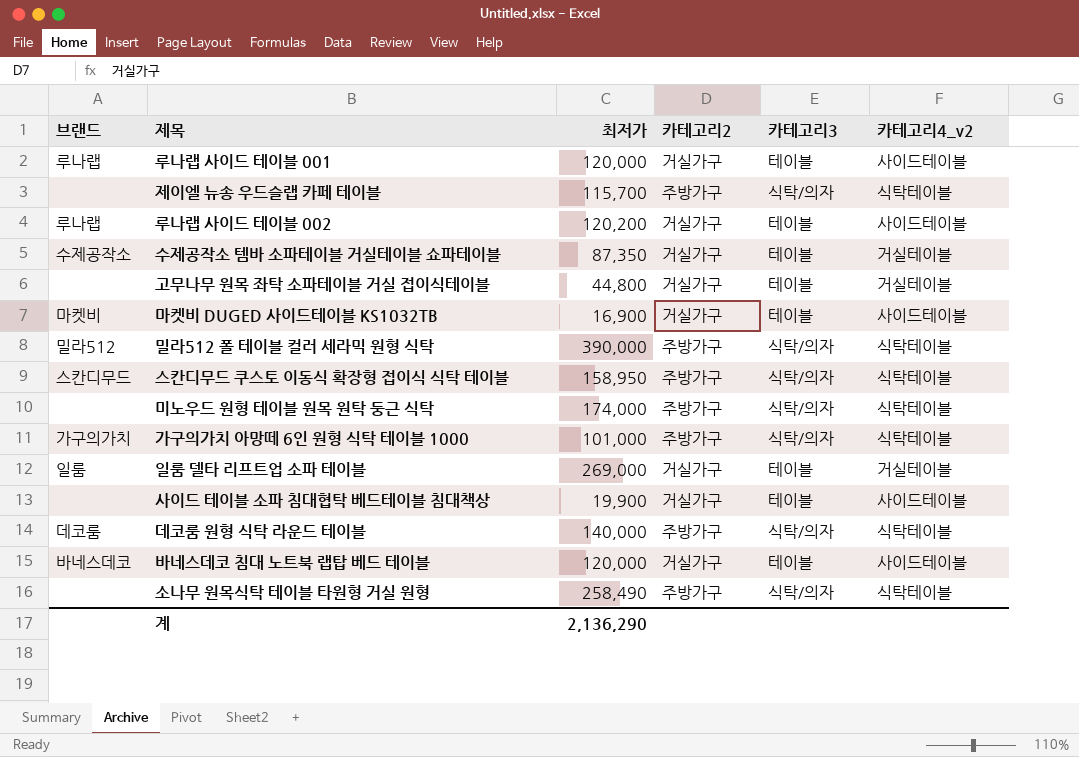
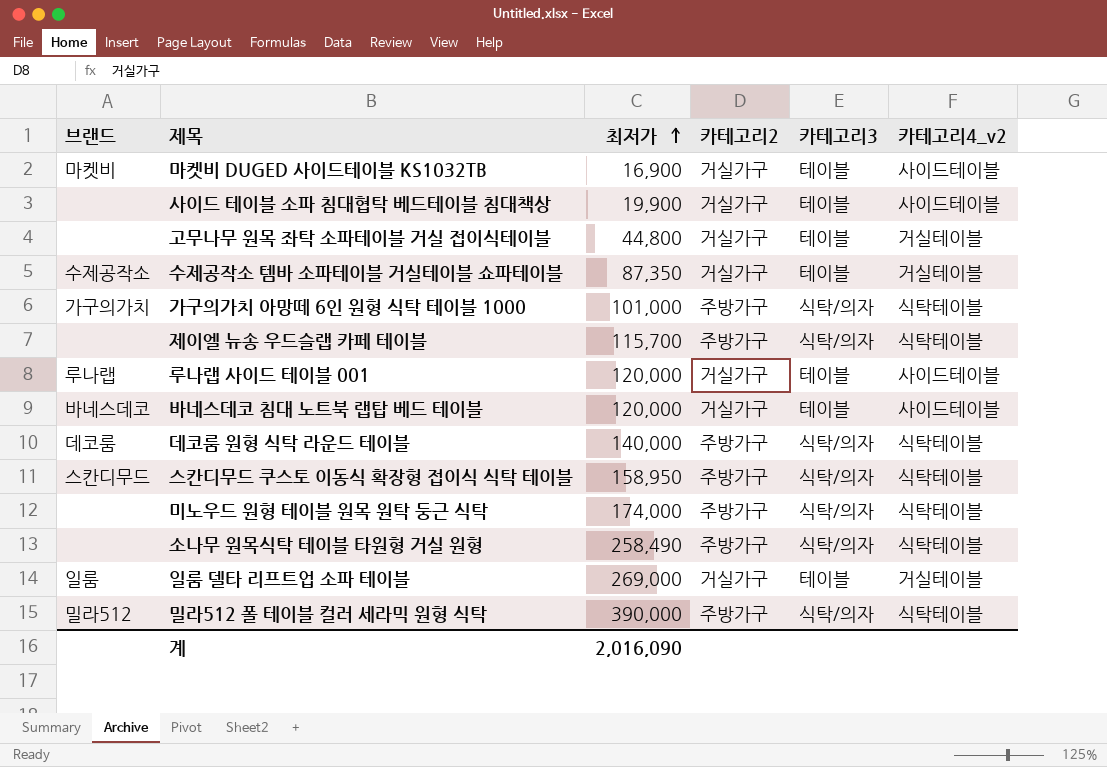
row order: none -> 최저가 ascending
row 루나랩 사이드 테이블 002: 루나랩 | 120,200 | 거실가구 | 테이블 | 사이드테이블 -> none
계 | 최저가: 2,136,290 -> 2,016,090

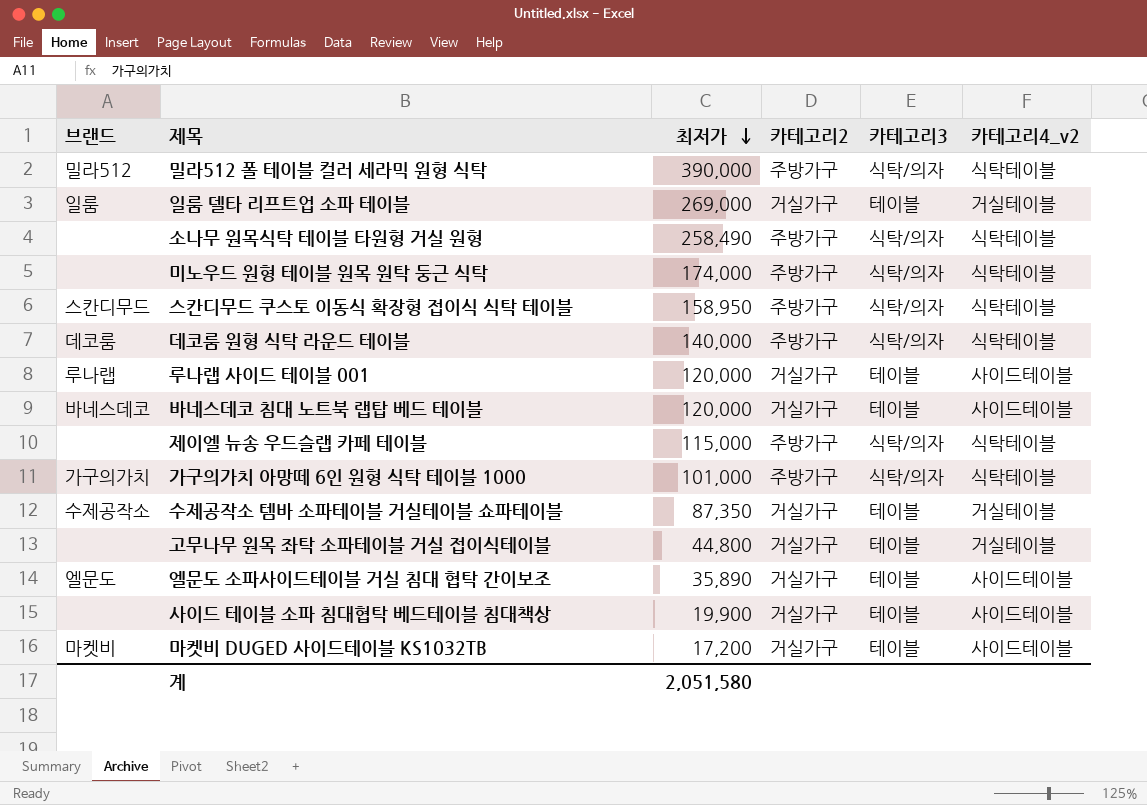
row order: 최저가 ascending -> 최저가 descending
제이엘 뉴송 우드슬랩 카페 테이블 | 최저가: 115,700 -> 115,000
row 엘문도 소파사이드테이블 거실 침대 협탁 간이보조: none -> 엘문도 | 35,890 | 거실가구 | 테이블 | 사이드테이블
마켓비 DUGED 사이드테이블 KS1032TB | 최저가: 16,900 -> 17,200
계 | 최저가: 2,016,090 -> 2,051,580

